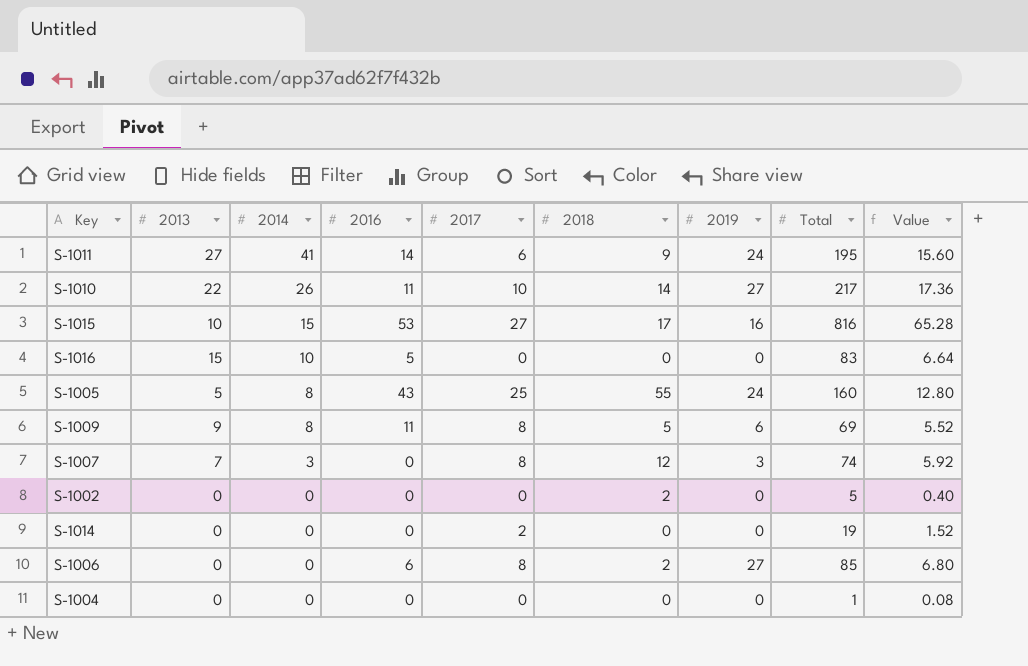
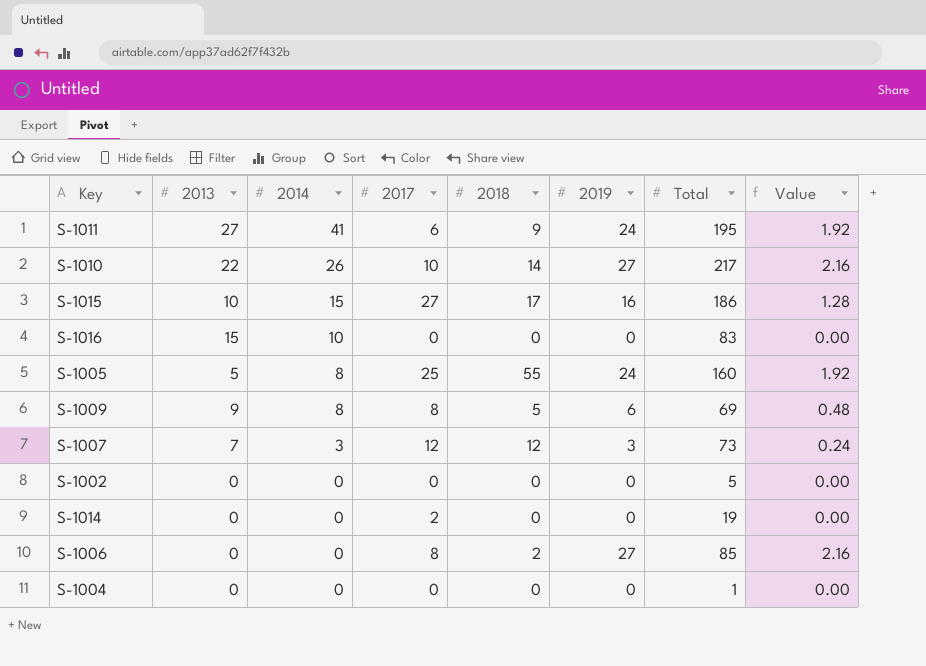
column 2016 | position: 4 -> none
column Value | formula: [Total] * 0.08 -> [2019] * 0.08
S-1015 | Total: 816 -> 186
S-1007 | 2017: 8 -> 12
S-1007 | Total: 74 -> 73
S-1002 | 2018: 2 -> 0

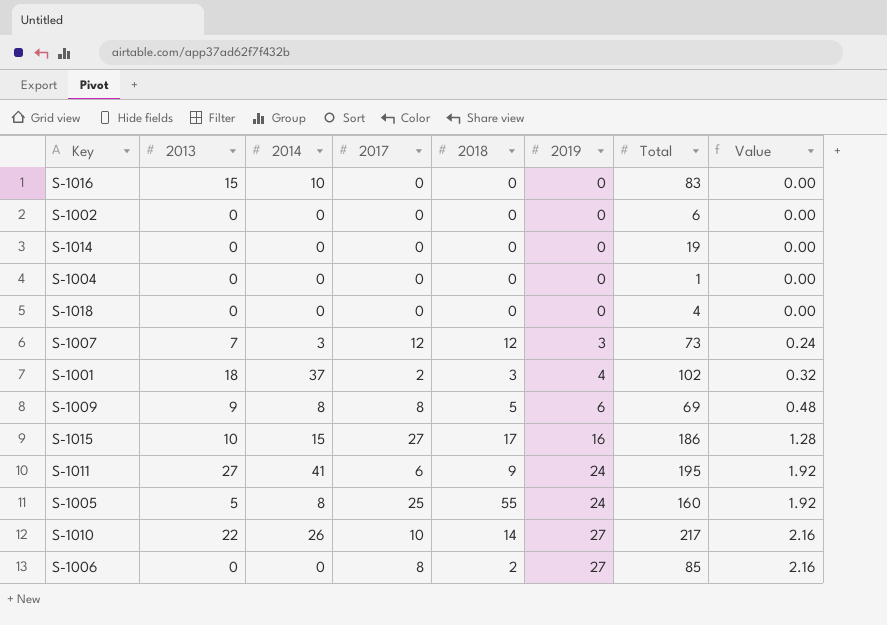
row order: 2014 descending -> 2019 ascending
S-1002 | Total: 5 -> 6
S-1014 | 2017: 2 -> 0
row S-1018: none -> 0 | 0 | 0 | 0 | 0 | 4 | 0.00
row S-1001: none -> 18 | 37 | 2 | 3 | 4 | 102 | 0.32

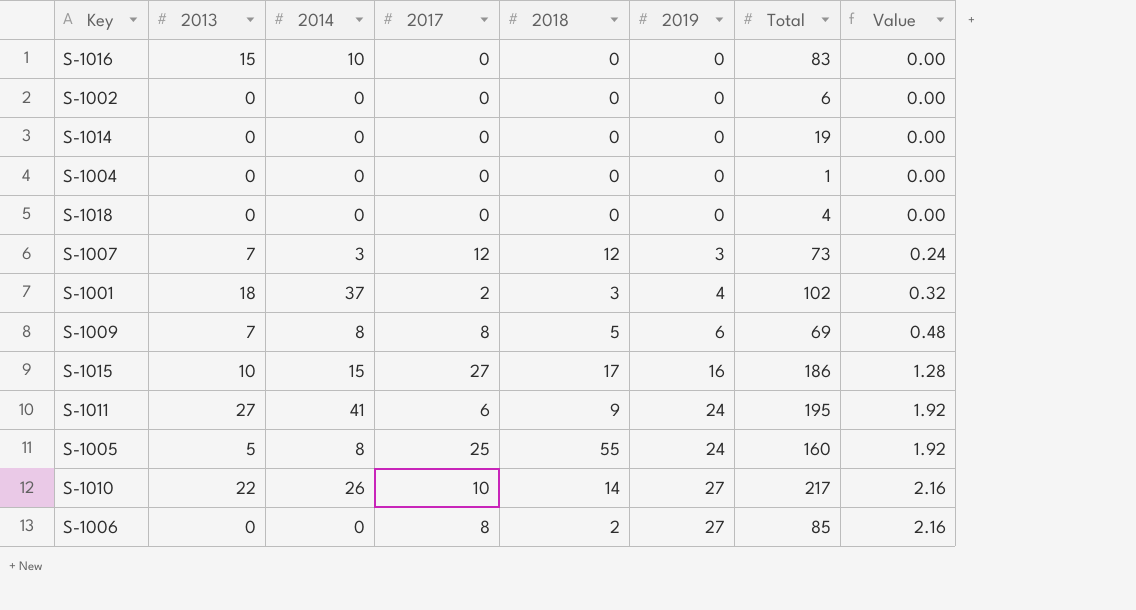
S-1009 | 2013: 9 -> 7

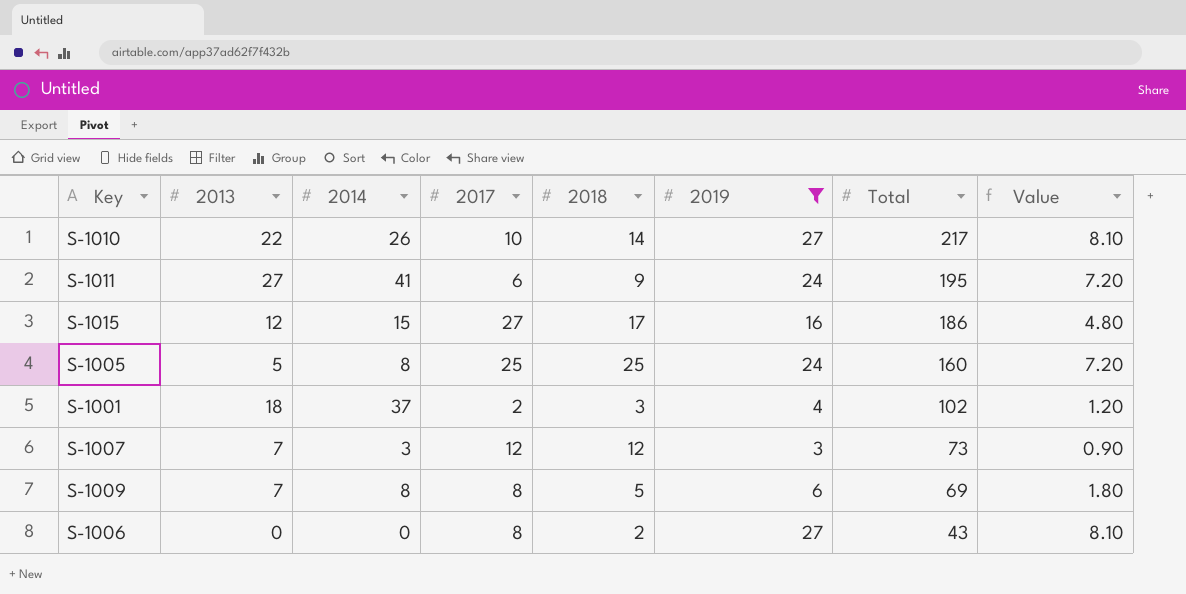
filter: none -> 2019 != 0
row order: 2019 ascending -> Total descending
column Value | formula: [2019] * 0.08 -> [2019] * 0.3
S-1015 | 2013: 10 -> 12
S-1005 | 2018: 55 -> 25
S-1006 | Total: 85 -> 43

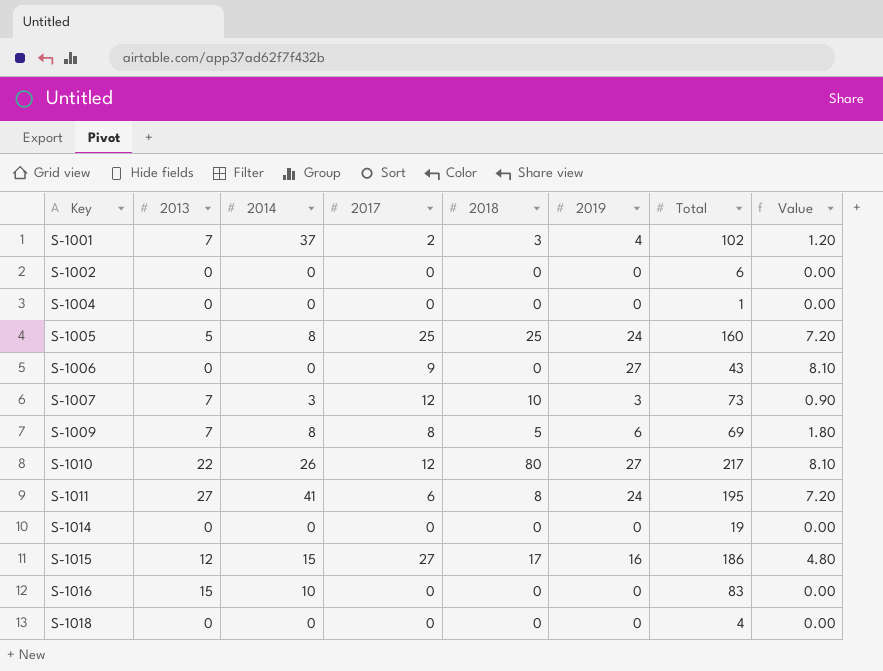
filter: 2019 != 0 -> none
row order: Total descending -> Key ascending
S-1001 | 2013: 18 -> 7
S-1006 | 2017: 8 -> 9
S-1006 | 2018: 2 -> 0
S-1007 | 2018: 12 -> 10
S-1010 | 2017: 10 -> 12
S-1010 | 2018: 14 -> 80
S-1011 | 2018: 9 -> 8

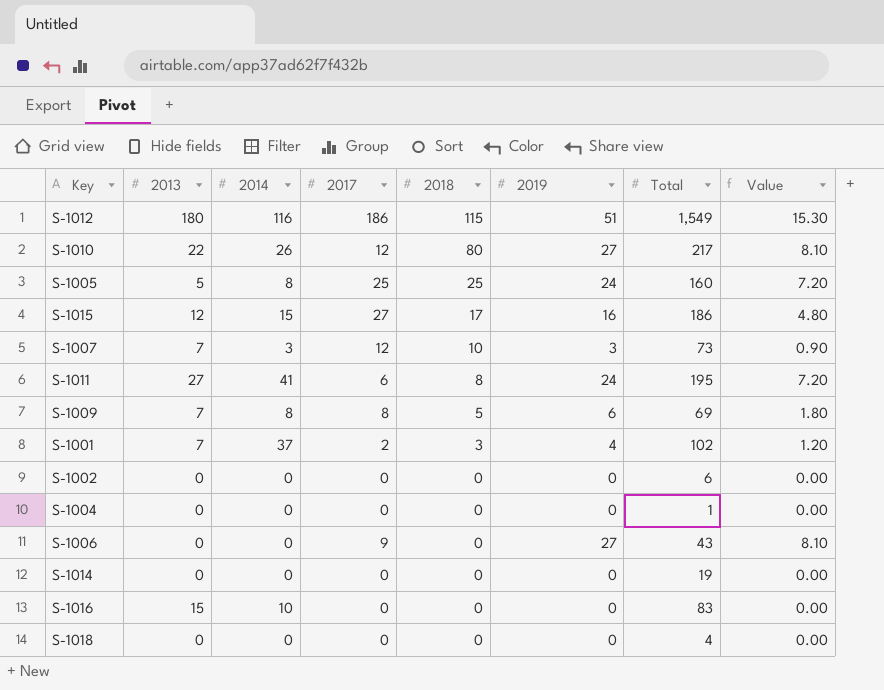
row order: Key ascending -> 2018 descending
row S-1012: none -> 180 | 116 | 186 | 115 | 51 | 1,549 | 15.30

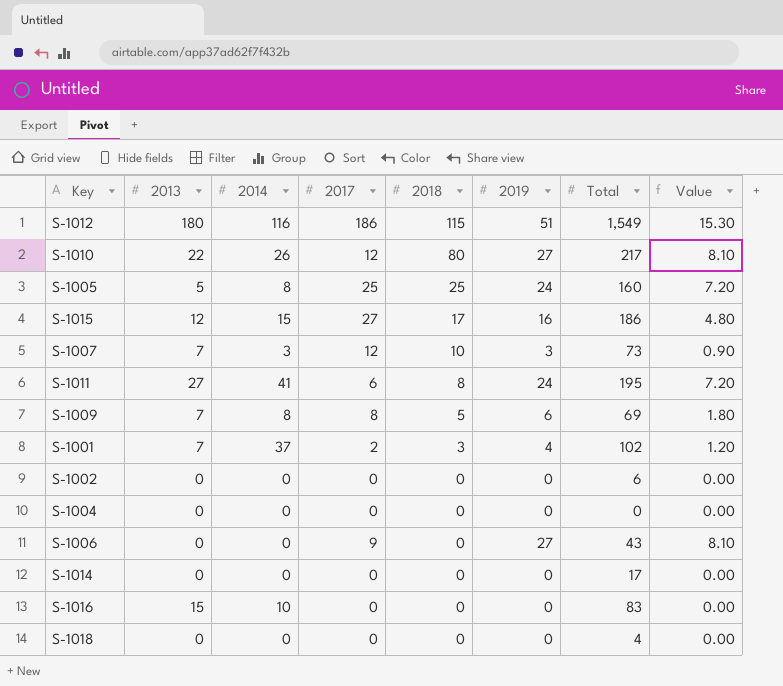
S-1004 | Total: 1 -> 0
S-1014 | Total: 19 -> 17

